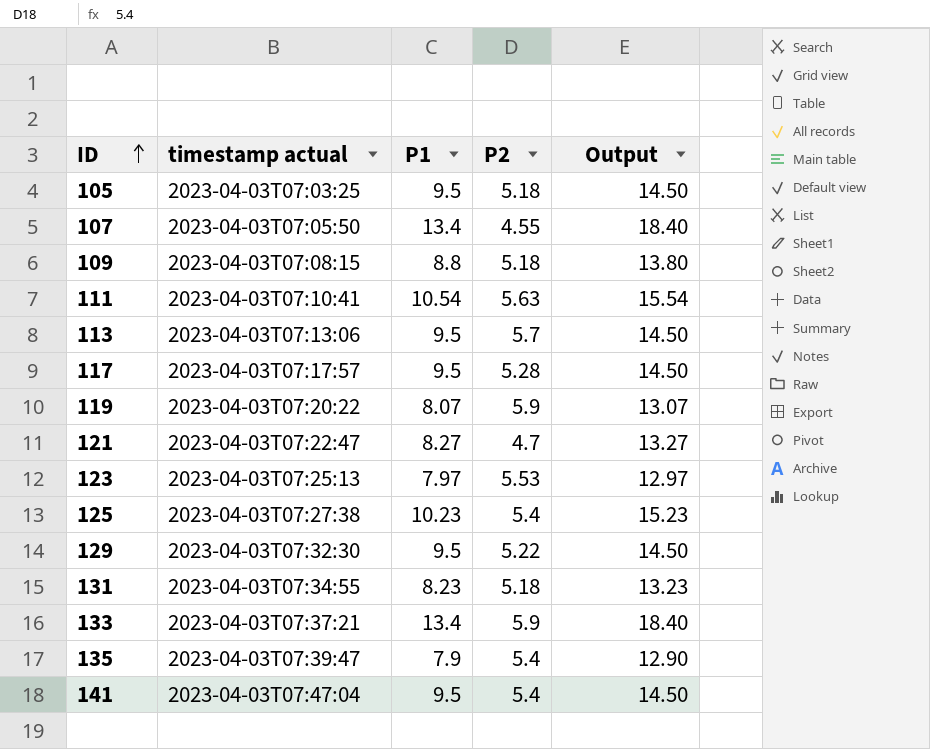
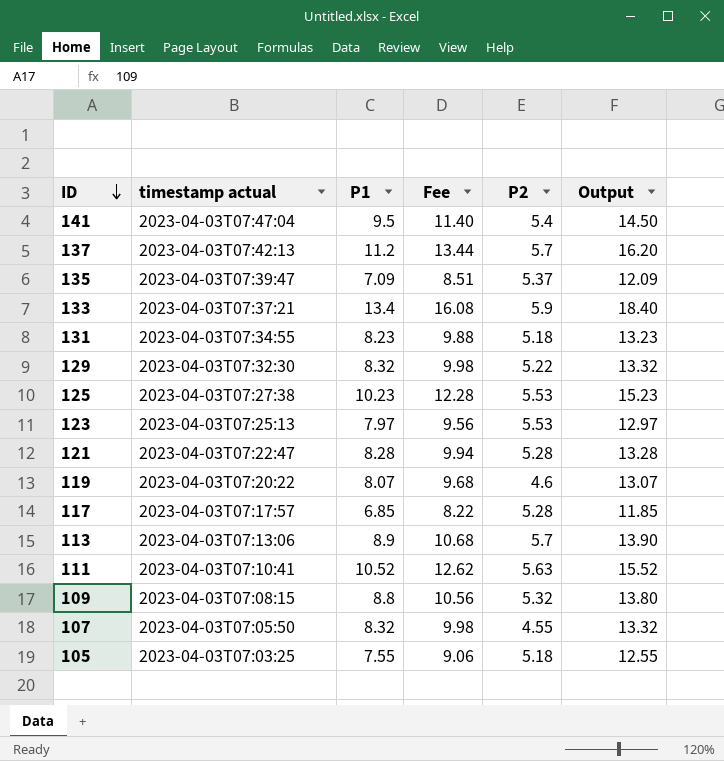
row order: ID ascending -> ID descending
column Fee | formula: none -> [P1] * 1.2
row 137: none -> 2023-04-03T07:42:13 | 11.2 | 13.44 | 5.7 | 16.20
135 | P1: 7.9 -> 7.09
135 | P2: 5.4 -> 5.37
135 | Output: 12.90 -> 12.09
129 | P1: 9.5 -> 8.32
129 | Output: 14.50 -> 13.32
125 | P2: 5.4 -> 5.53
121 | P1: 8.27 -> 8.28
121 | P2: 4.7 -> 5.28
121 | Output: 13.27 -> 13.28
119 | P2: 5.9 -> 4.6
117 | P1: 9.5 -> 6.85
117 | Output: 14.50 -> 11.85
113 | P1: 9.5 -> 8.9
113 | Output: 14.50 -> 13.90
111 | P1: 10.54 -> 10.52
111 | Output: 15.54 -> 15.52
109 | P2: 5.18 -> 5.32
107 | P1: 13.4 -> 8.32
107 | Output: 18.40 -> 13.32
105 | P1: 9.5 -> 7.55
105 | Output: 14.50 -> 12.55

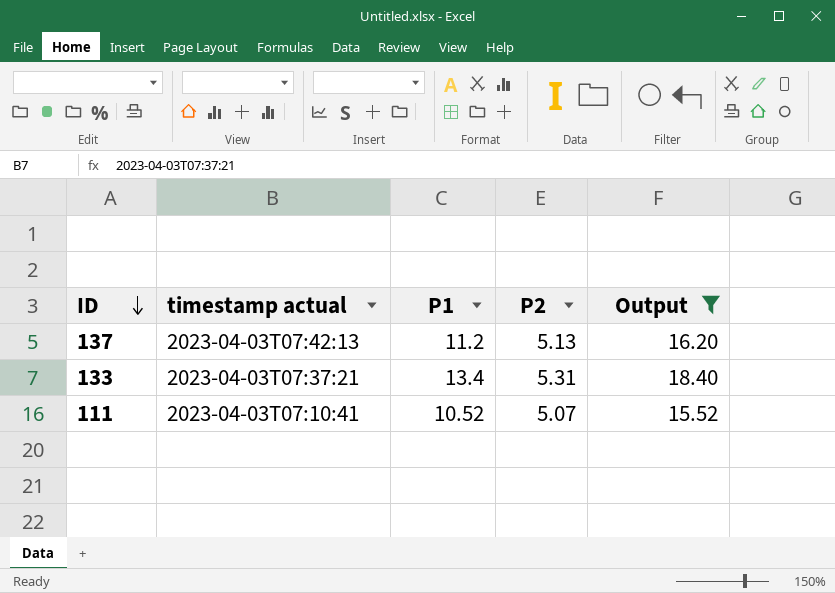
filter: none -> Output >= 15.52
column Fee | formula: [P1] * 1.2 -> none
137 | P2: 5.7 -> 5.13
133 | P2: 5.9 -> 5.31
111 | P2: 5.63 -> 5.07

